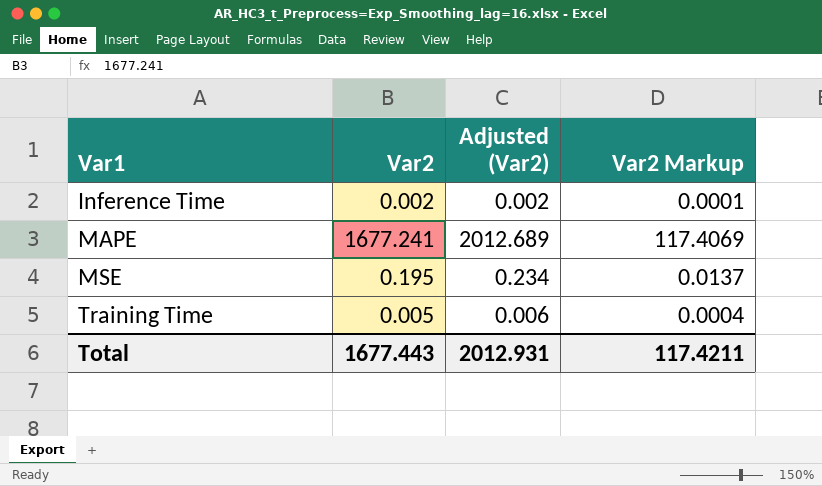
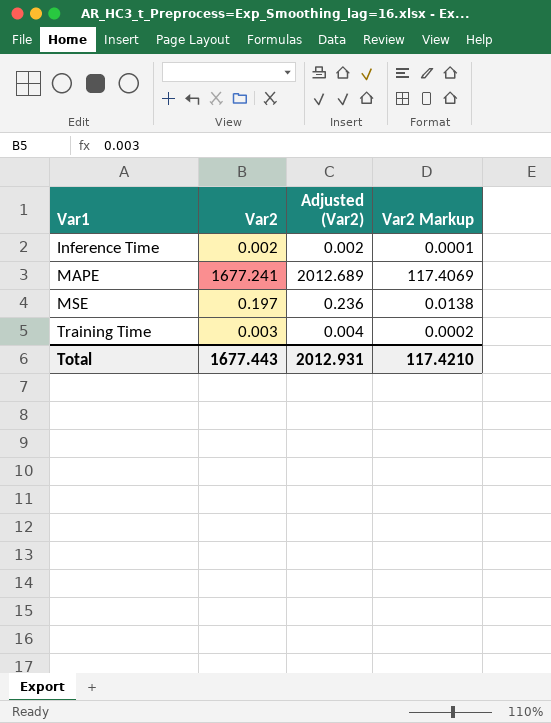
MSE | Var2: 0.195 -> 0.197
MSE | Adjusted (Var2): 0.234 -> 0.236
MSE | Var2 Markup: 0.0137 -> 0.0138
Training Time | Var2: 0.005 -> 0.003
Training Time | Adjusted (Var2): 0.006 -> 0.004
Training Time | Var2 Markup: 0.0004 -> 0.0002
Total | Var2 Markup: 117.4211 -> 117.4210

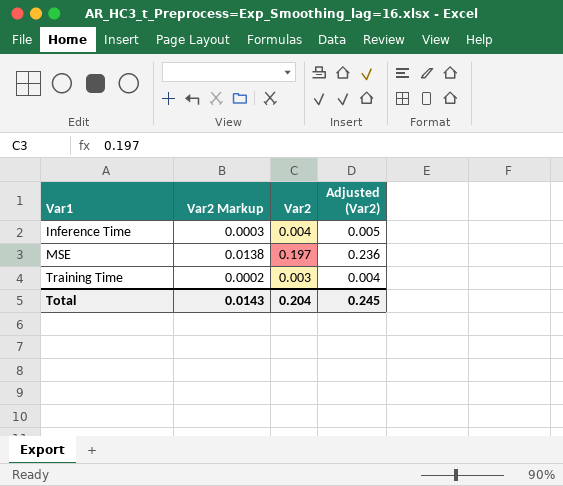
column Var2 Markup | position: 4 -> 2
row MAPE: 1677.241 | 2012.689 | 117.4069 -> none
Inference Time | Var2 Markup: 0.0001 -> 0.0003
Inference Time | Var2: 0.002 -> 0.004
Inference Time | Adjusted (Var2): 0.002 -> 0.005
Total | Var2 Markup: 117.4210 -> 0.0143
Total | Var2: 1677.443 -> 0.204
Total | Adjusted (Var2): 2012.931 -> 0.245

